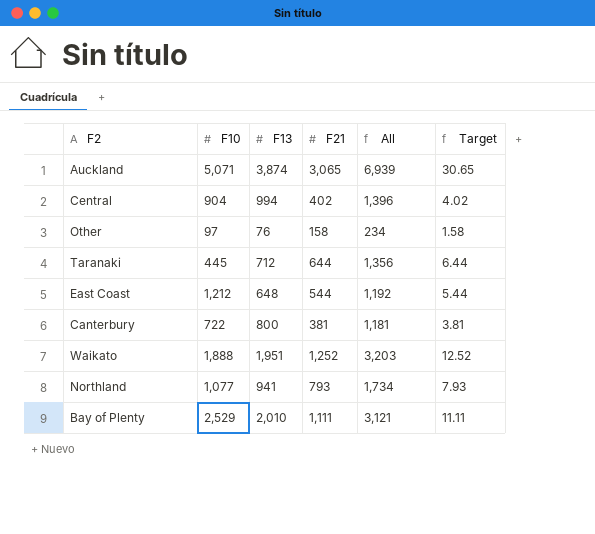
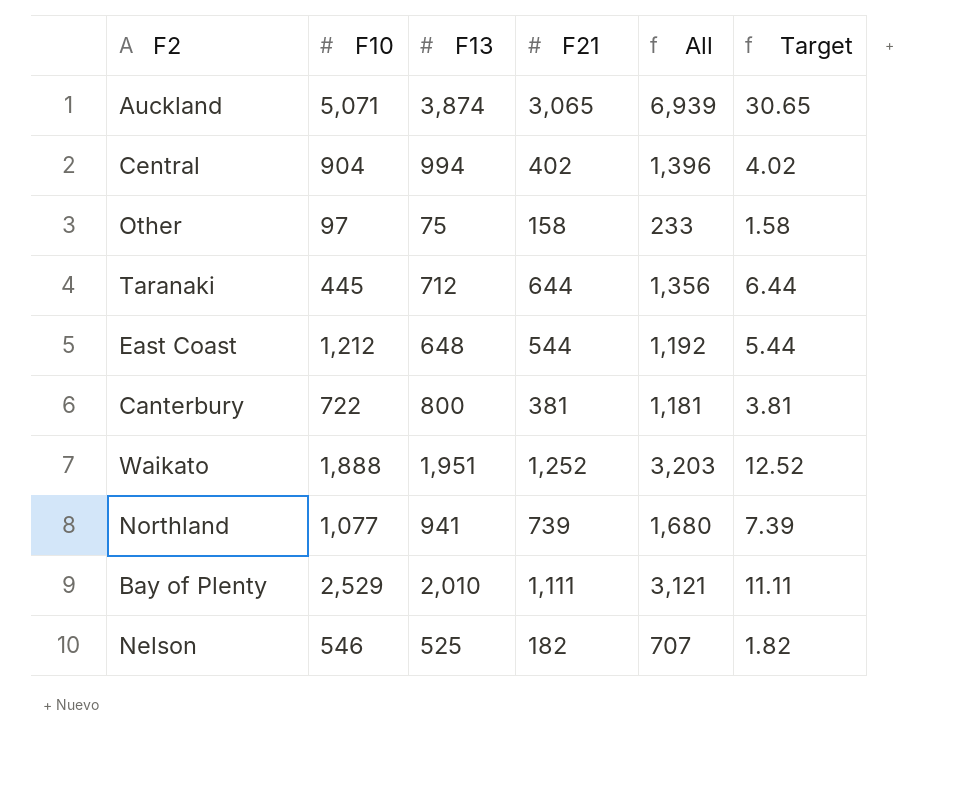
Other | F13: 76 -> 75
Other | All: 234 -> 233
Northland | F21: 793 -> 739
Northland | All: 1,734 -> 1,680
Northland | Target: 7.93 -> 7.39
row Nelson: none -> 546 | 525 | 182 | 707 | 1.82

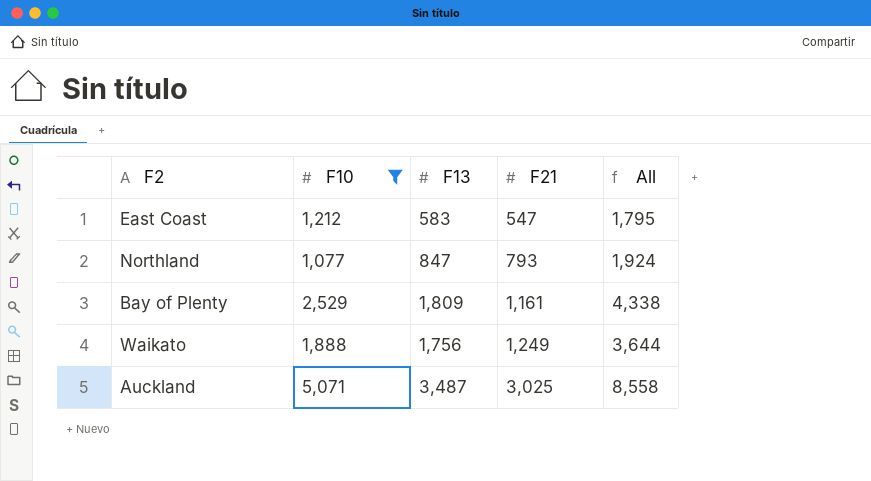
filter: none -> F10 >= 1,077
row order: none -> F21 ascending
column Target | formula: [F21] * 0.01 -> none
column All | formula: [F13] + [F21] -> [F10] + [F13]
East Coast | F13: 648 -> 583
East Coast | F21: 544 -> 547
Northland | F13: 941 -> 847
Northland | F21: 739 -> 793
Bay of Plenty | F13: 2,010 -> 1,809
Bay of Plenty | F21: 1,111 -> 1,161
Waikato | F13: 1,951 -> 1,756
Waikato | F21: 1,252 -> 1,249
Auckland | F13: 3,874 -> 3,487
Auckland | F21: 3,065 -> 3,025

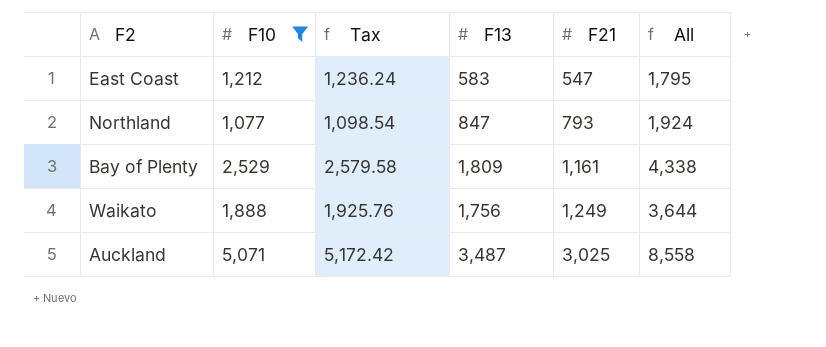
column Tax | formula: none -> [F10] * 1.02

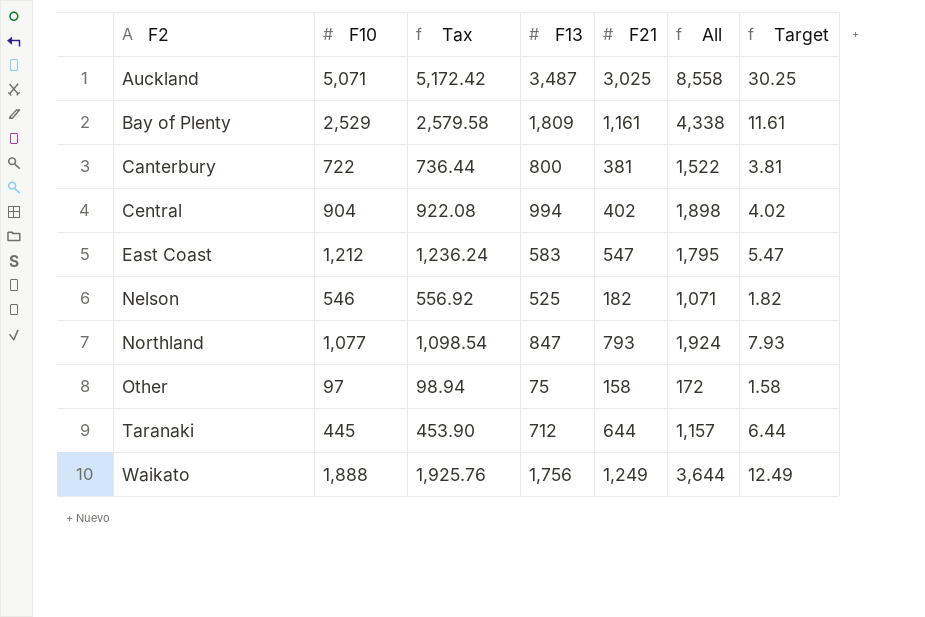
filter: F10 >= 1,077 -> none
row order: F21 ascending -> F2 ascending
column Target | formula: none -> [F21] * 0.01

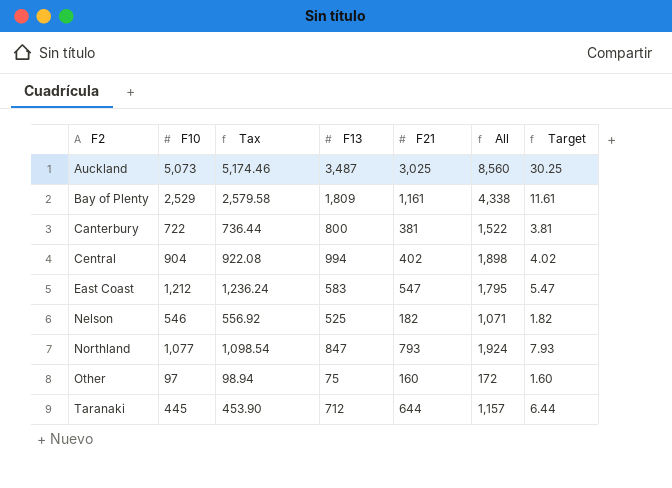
row Waikato: 1,888 | 1,925.76 | 1,756 | 1,249 | 3,644 | 12.49 -> none
Auckland | F10: 5,071 -> 5,073
Auckland | Tax: 5,172.42 -> 5,174.46
Auckland | All: 8,558 -> 8,560
Other | F21: 158 -> 160
Other | Target: 1.58 -> 1.60

